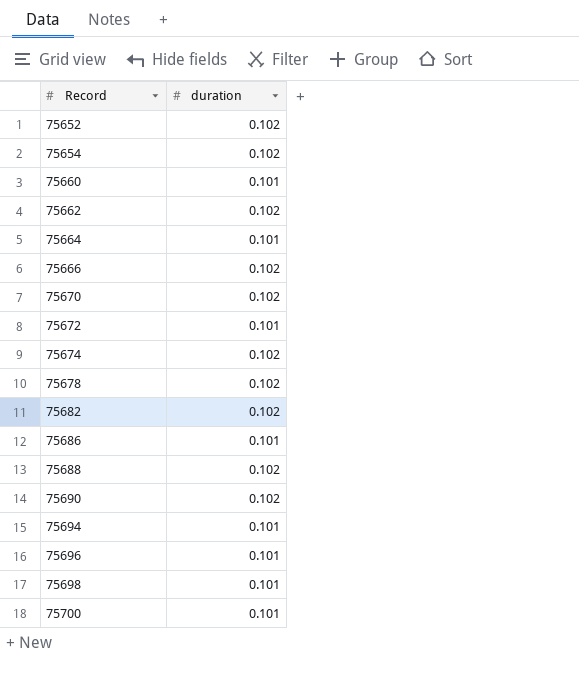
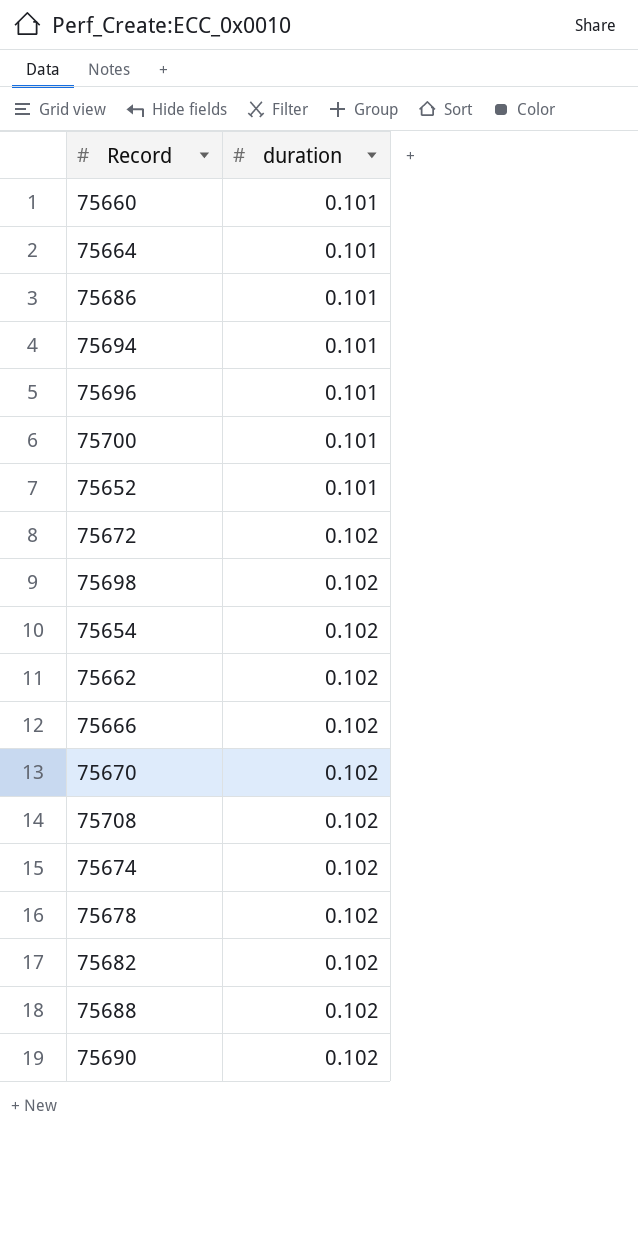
row order: Record ascending -> duration ascending
75652 | duration: 0.102 -> 0.101
75672 | duration: 0.101 -> 0.102
75698 | duration: 0.101 -> 0.102
row 75708: none -> 0.102

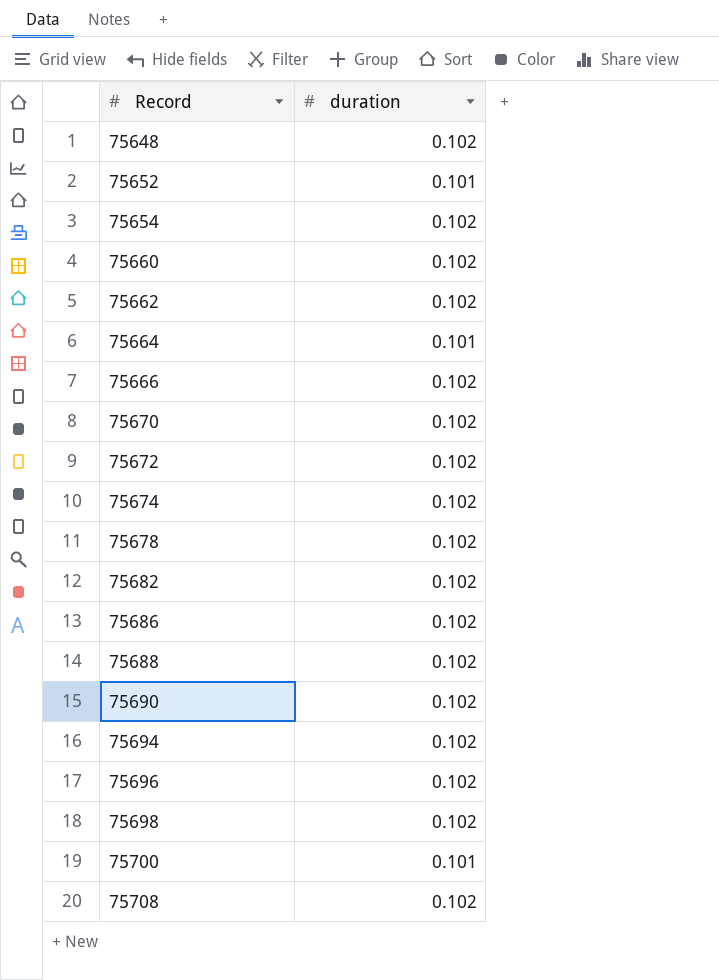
row order: duration ascending -> Record ascending
row 75648: none -> 0.102
75660 | duration: 0.101 -> 0.102
75686 | duration: 0.101 -> 0.102
75694 | duration: 0.101 -> 0.102
75696 | duration: 0.101 -> 0.102

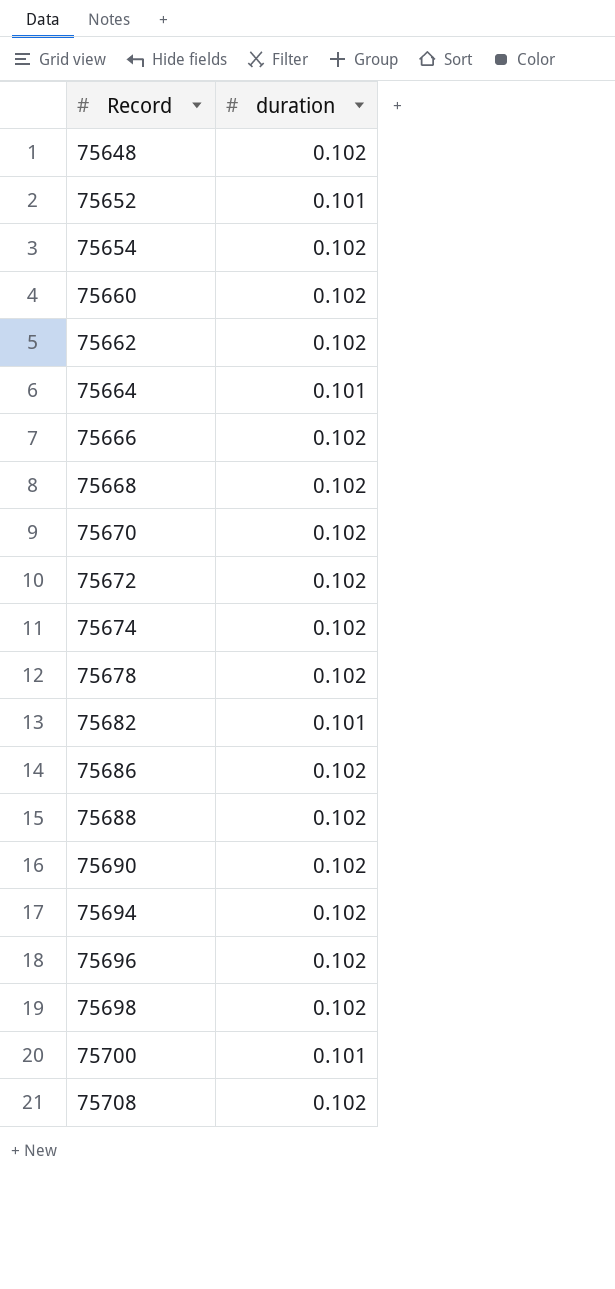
row 75668: none -> 0.102
75682 | duration: 0.102 -> 0.101

